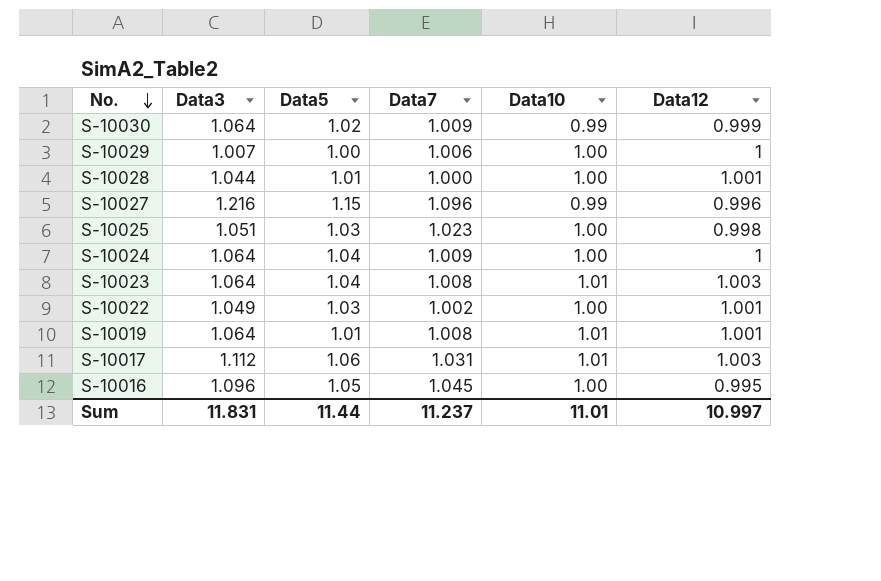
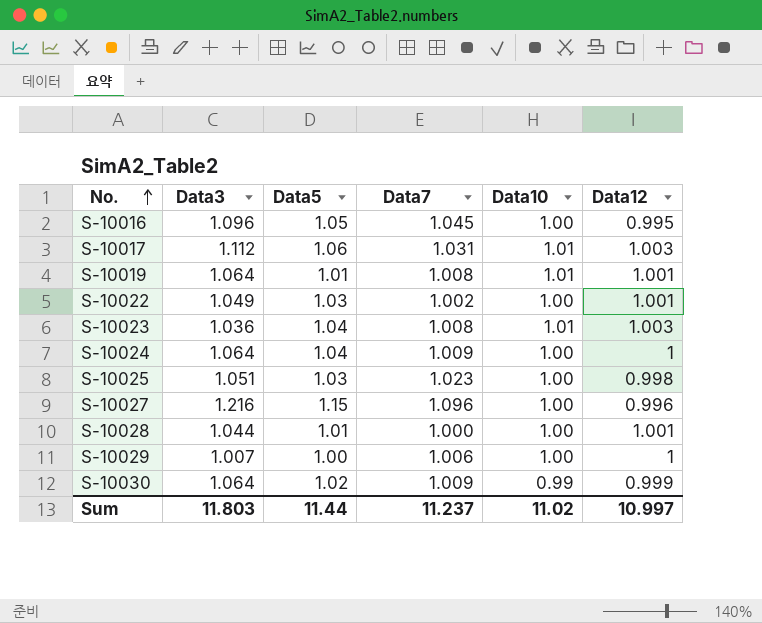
row order: No. descending -> No. ascending
S-10023 | Data3: 1.064 -> 1.036
S-10027 | Data10: 0.99 -> 1.00
Sum | Data3: 11.831 -> 11.803
Sum | Data10: 11.01 -> 11.02

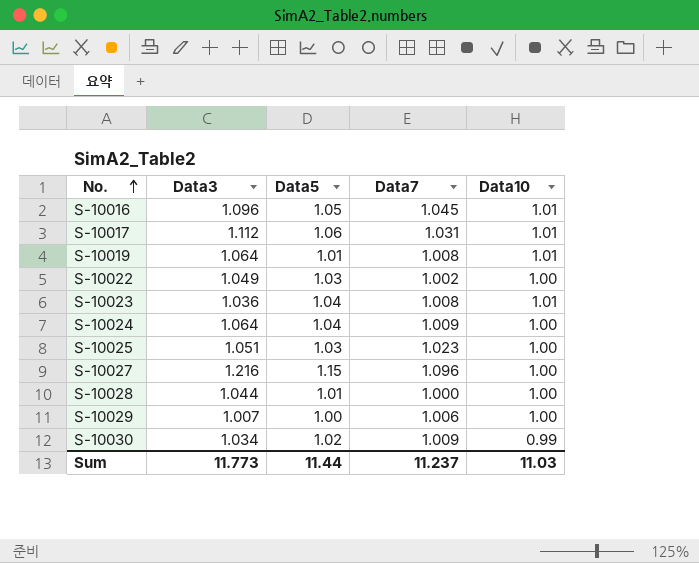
column Data12 | position: 6 -> none
S-10016 | Data10: 1.00 -> 1.01
S-10030 | Data3: 1.064 -> 1.034
Sum | Data3: 11.803 -> 11.773
Sum | Data10: 11.02 -> 11.03

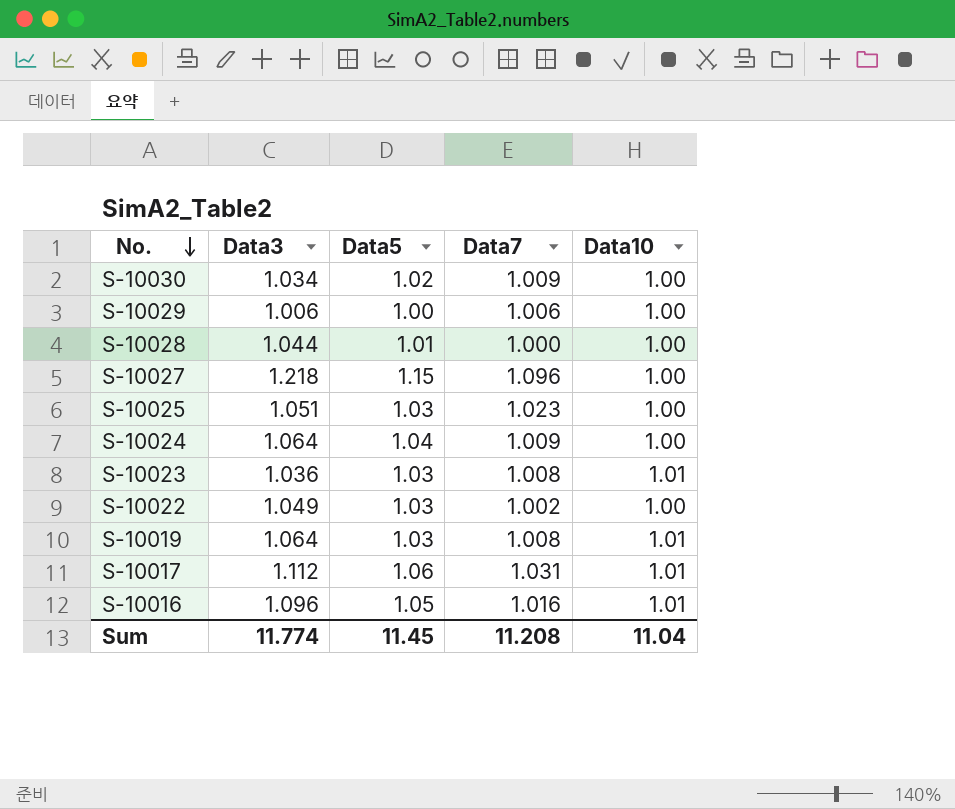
row order: No. ascending -> No. descending
S-10030 | Data10: 0.99 -> 1.00
S-10029 | Data3: 1.007 -> 1.006
S-10027 | Data3: 1.216 -> 1.218
S-10023 | Data5: 1.04 -> 1.03
S-10019 | Data5: 1.01 -> 1.03
S-10016 | Data7: 1.045 -> 1.016
Sum | Data3: 11.773 -> 11.774
Sum | Data5: 11.44 -> 11.45
Sum | Data7: 11.237 -> 11.208
Sum | Data10: 11.03 -> 11.04

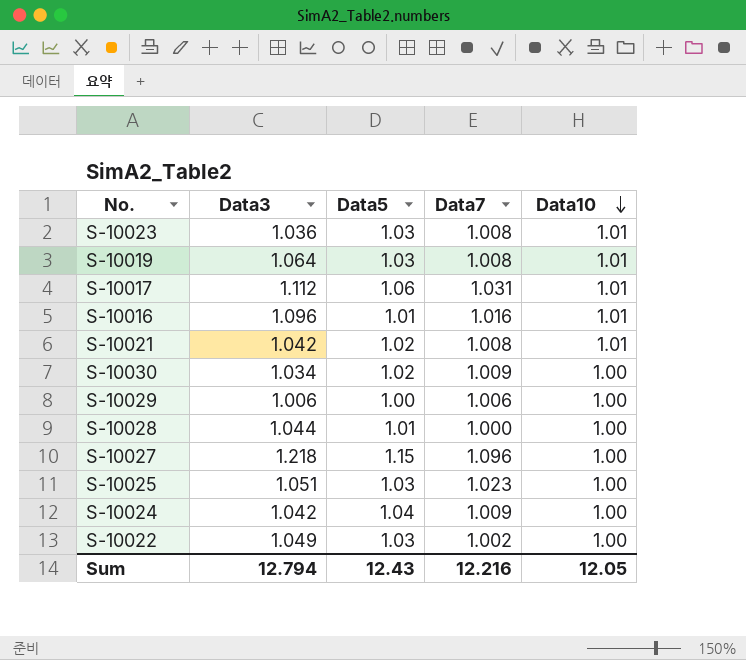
row order: No. descending -> Data10 descending
S-10016 | Data5: 1.05 -> 1.01
row S-10021: none -> 1.042 | 1.02 | 1.008 | 1.01
S-10024 | Data3: 1.064 -> 1.042
Sum | Data3: 11.774 -> 12.794
Sum | Data5: 11.45 -> 12.43
Sum | Data7: 11.208 -> 12.216
Sum | Data10: 11.04 -> 12.05

